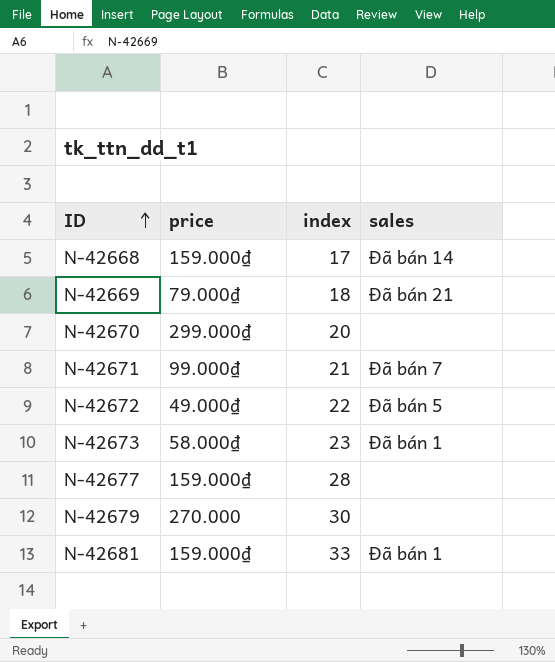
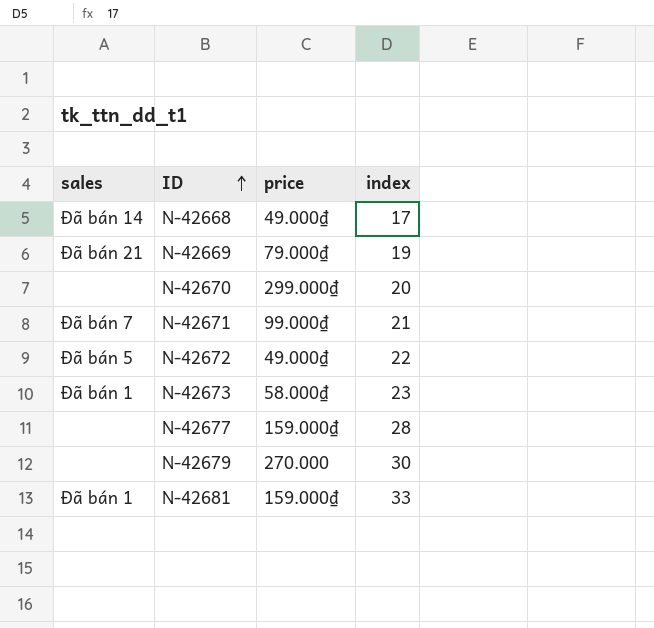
column sales | position: 4 -> 1
N-42668 | price: 159.000₫ -> 49.000₫
N-42669 | index: 18 -> 19

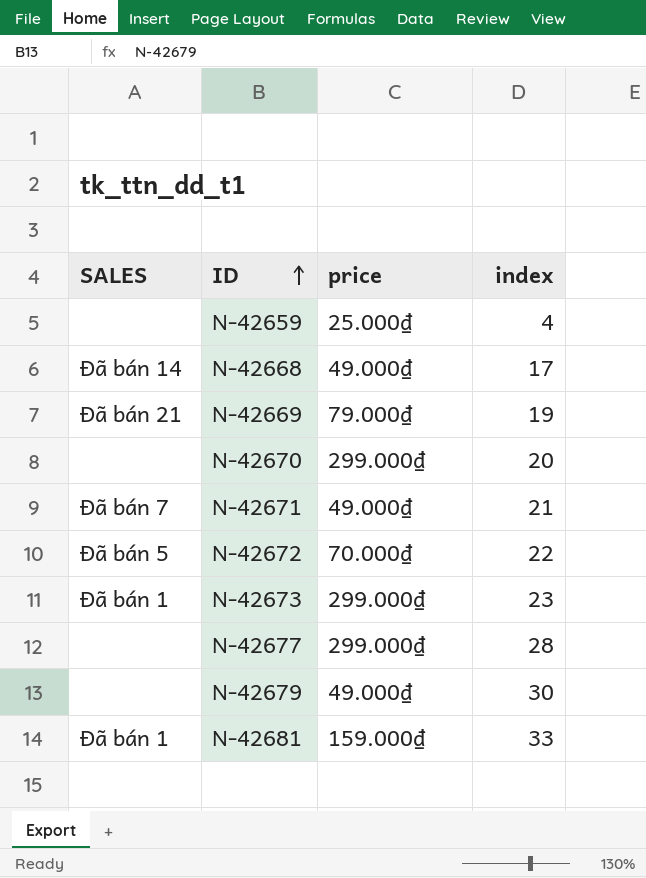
column name: sales -> SALES
row N-42659: none -> none | 25.000₫ | 4
N-42671 | price: 99.000₫ -> 49.000₫
N-42672 | price: 49.000₫ -> 70.000₫
N-42673 | price: 58.000₫ -> 299.000₫
N-42677 | price: 159.000₫ -> 299.000₫
N-42679 | price: 270.000 -> 49.000₫

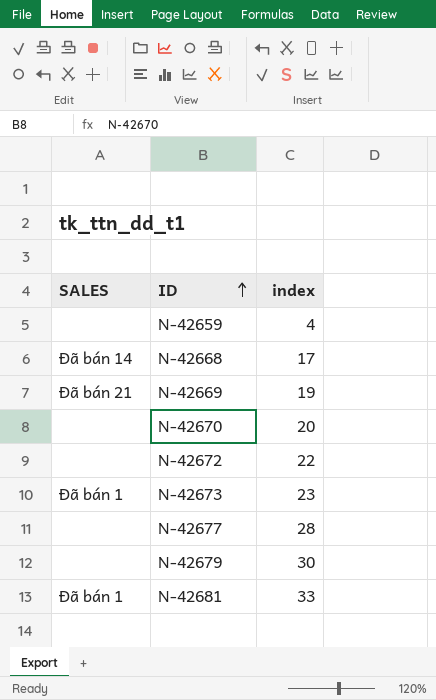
column price | position: 3 -> none
row N-42671: Đã bán 7 | 49.000₫ | 21 -> none
N-42672 | SALES: Đã bán 5 -> none

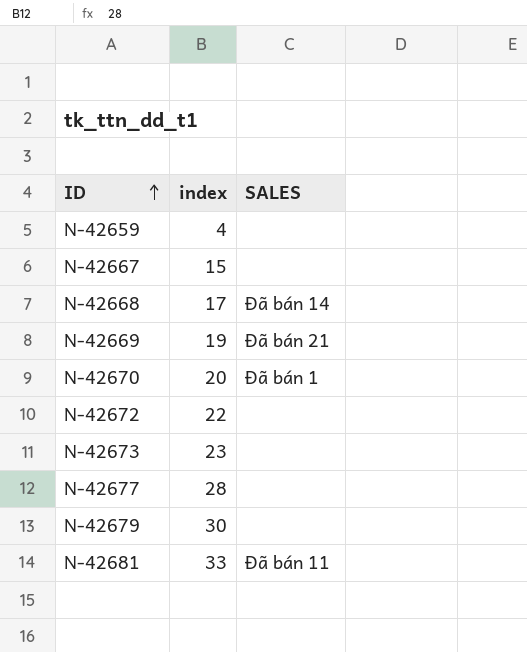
column SALES | position: 1 -> 3
row N-42667: none -> 15 | none
N-42670 | SALES: none -> Đã bán 1
N-42673 | SALES: Đã bán 1 -> none
N-42681 | SALES: Đã bán 1 -> Đã bán 11

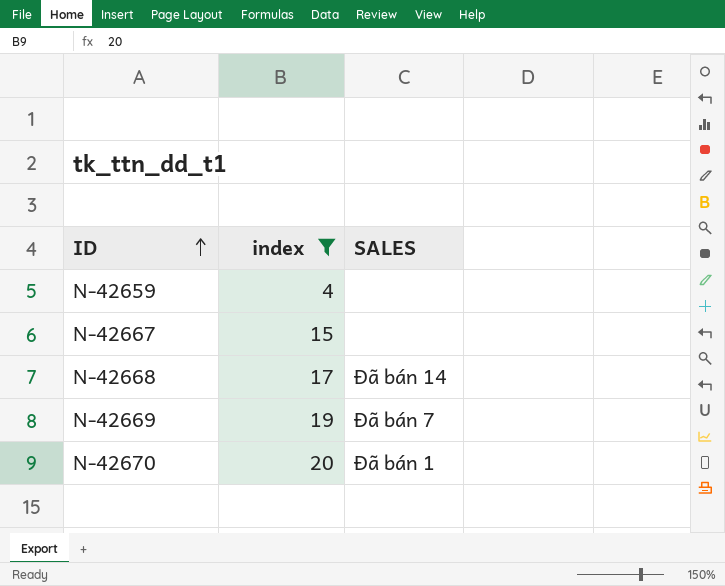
filter: none -> index <= 20
N-42669 | SALES: Đã bán 21 -> Đã bán 7

